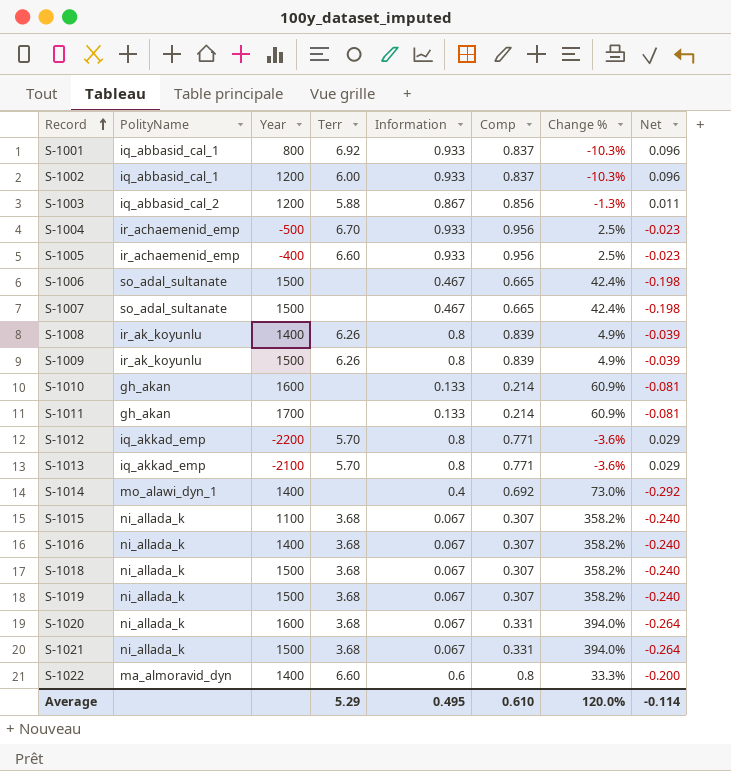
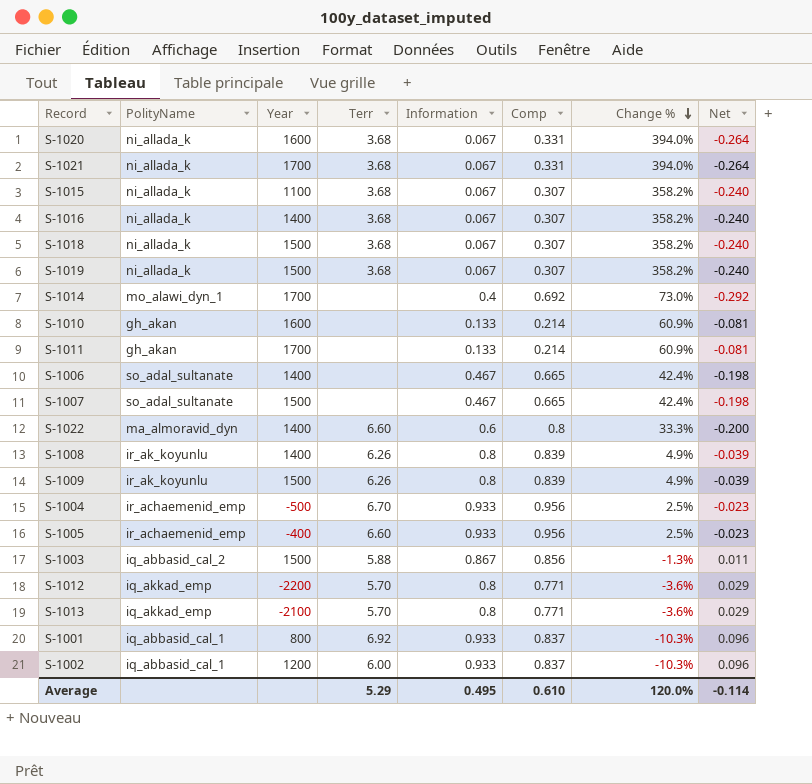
row order: Record ascending -> Change % descending
S-1021 | Year: 1500 -> 1700
S-1014 | Year: 1400 -> 1700
S-1006 | Year: 1500 -> 1400
S-1003 | Year: 1200 -> 1500

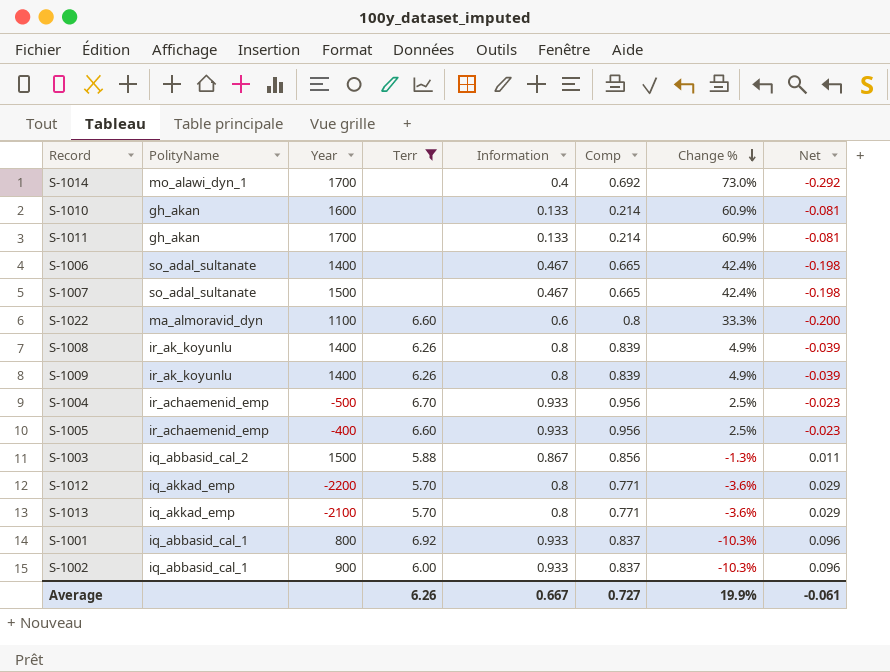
filter: none -> Terr != 3.68
S-1022 | Year: 1400 -> 1100
S-1009 | Year: 1500 -> 1400
S-1002 | Year: 1200 -> 900
Average | Terr: 5.29 -> 6.26
Average | Information: 0.495 -> 0.667
Average | Comp: 0.610 -> 0.727
Average | Change %: 120.0% -> 19.9%
Average | Net: -0.114 -> -0.061

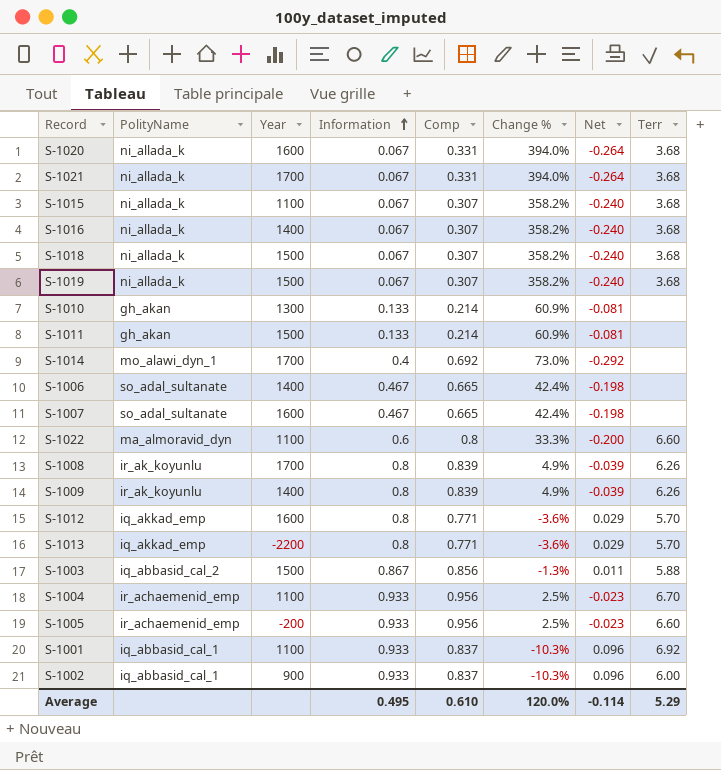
filter: Terr != 3.68 -> none
row order: Change % descending -> Information ascending
column Terr | position: 4 -> 8
S-1010 | Year: 1600 -> 1300
S-1011 | Year: 1700 -> 1500
S-1007 | Year: 1500 -> 1600
S-1008 | Year: 1400 -> 1700
S-1012 | Year: -2200 -> 1600
S-1013 | Year: -2100 -> -2200
S-1004 | Year: -500 -> 1100
S-1005 | Year: -400 -> -200
S-1001 | Year: 800 -> 1100
Average | Information: 0.667 -> 0.495
Average | Comp: 0.727 -> 0.610
Average | Change %: 19.9% -> 120.0%
Average | Net: -0.061 -> -0.114
Average | Terr: 6.26 -> 5.29

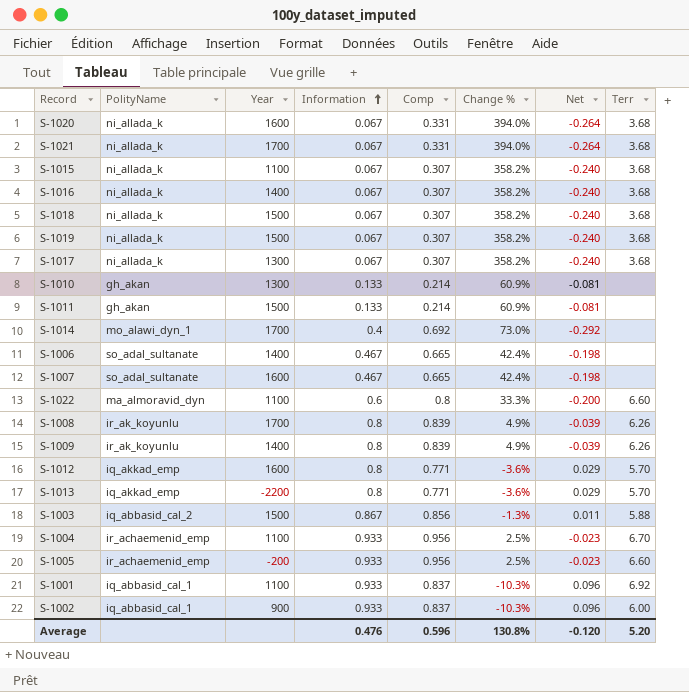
row S-1017: none -> ni_allada_k | 1300 | 0.067 | 0.307 | 358.2% | -0.240 | 3.68
Average | Information: 0.495 -> 0.476
Average | Comp: 0.610 -> 0.596
Average | Change %: 120.0% -> 130.8%
Average | Net: -0.114 -> -0.120
Average | Terr: 5.29 -> 5.20

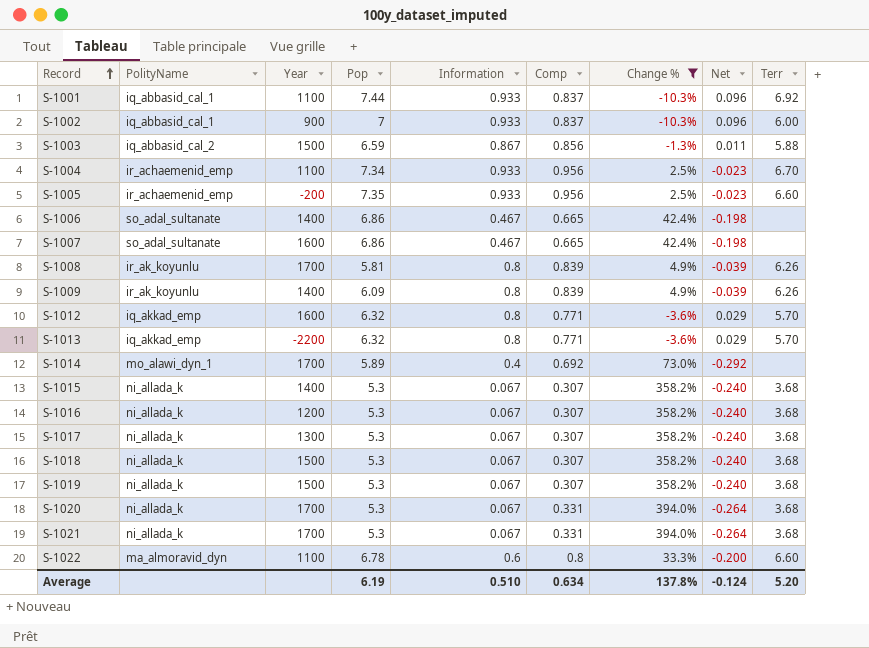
filter: none -> Change % != 60.9%
row order: Information ascending -> Record ascending
column Pop | position: none -> 4
S-1015 | Year: 1100 -> 1400
S-1016 | Year: 1400 -> 1200
S-1020 | Year: 1600 -> 1700
Average | Information: 0.476 -> 0.510
Average | Comp: 0.596 -> 0.634
Average | Change %: 130.8% -> 137.8%
Average | Net: -0.120 -> -0.124

